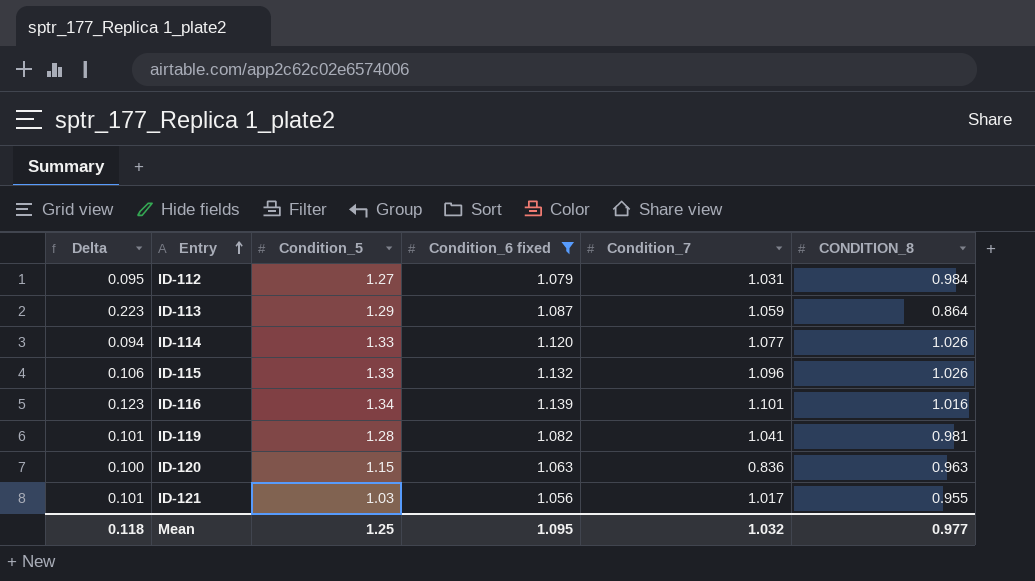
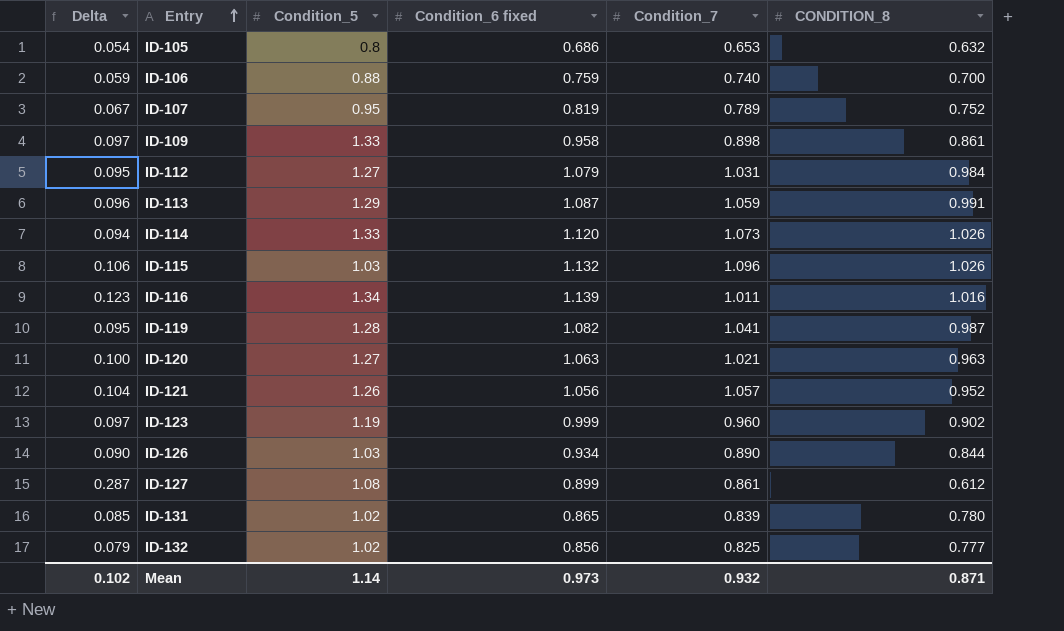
filter: Condition_6 fixed >= 1.056 -> none
ID-113 | Delta: 0.223 -> 0.096
ID-113 | CONDITION_8: 0.864 -> 0.991
ID-114 | Condition_7: 1.077 -> 1.073
ID-115 | Condition_5: 1.33 -> 1.03
ID-116 | Condition_7: 1.101 -> 1.011
ID-119 | Delta: 0.101 -> 0.095
ID-119 | CONDITION_8: 0.981 -> 0.987
ID-120 | Condition_5: 1.15 -> 1.27
ID-120 | Condition_7: 0.836 -> 1.021
ID-121 | Delta: 0.101 -> 0.104
ID-121 | Condition_5: 1.03 -> 1.26
ID-121 | Condition_7: 1.017 -> 1.057
ID-121 | CONDITION_8: 0.955 -> 0.952
Mean | Delta: 0.118 -> 0.102
Mean | Condition_5: 1.25 -> 1.14
Mean | Condition_6 fixed: 1.095 -> 0.973
Mean | Condition_7: 1.032 -> 0.932
Mean | CONDITION_8: 0.977 -> 0.871

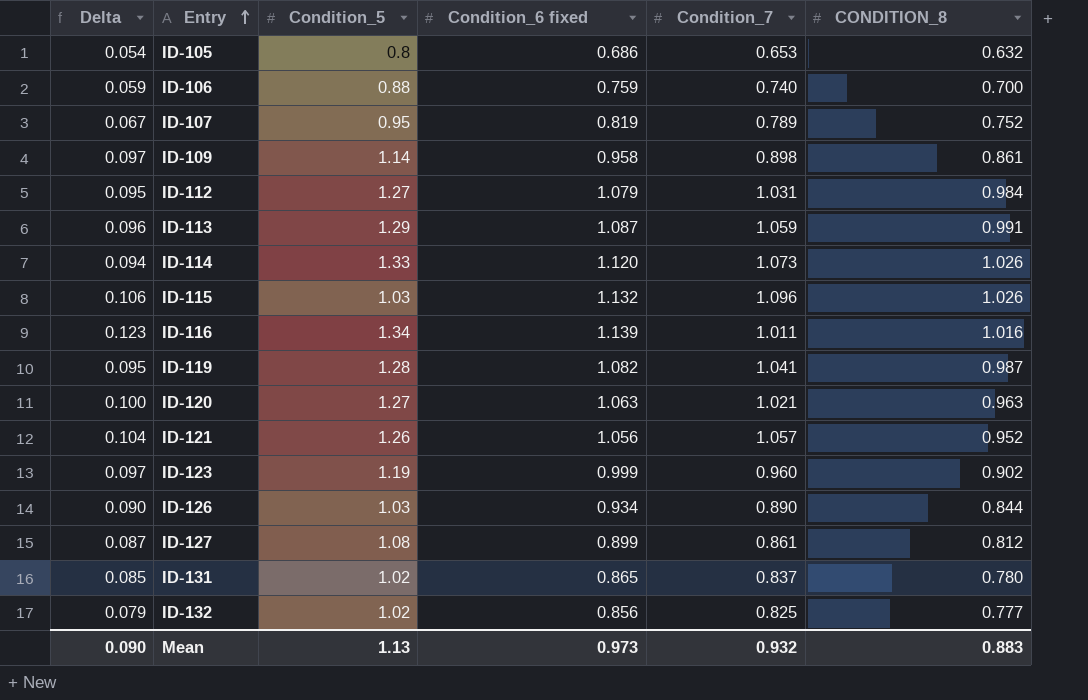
ID-109 | Condition_5: 1.33 -> 1.14
ID-127 | Delta: 0.287 -> 0.087
ID-127 | CONDITION_8: 0.612 -> 0.812
ID-131 | Condition_7: 0.839 -> 0.837
Mean | Delta: 0.102 -> 0.090
Mean | Condition_5: 1.14 -> 1.13
Mean | CONDITION_8: 0.871 -> 0.883

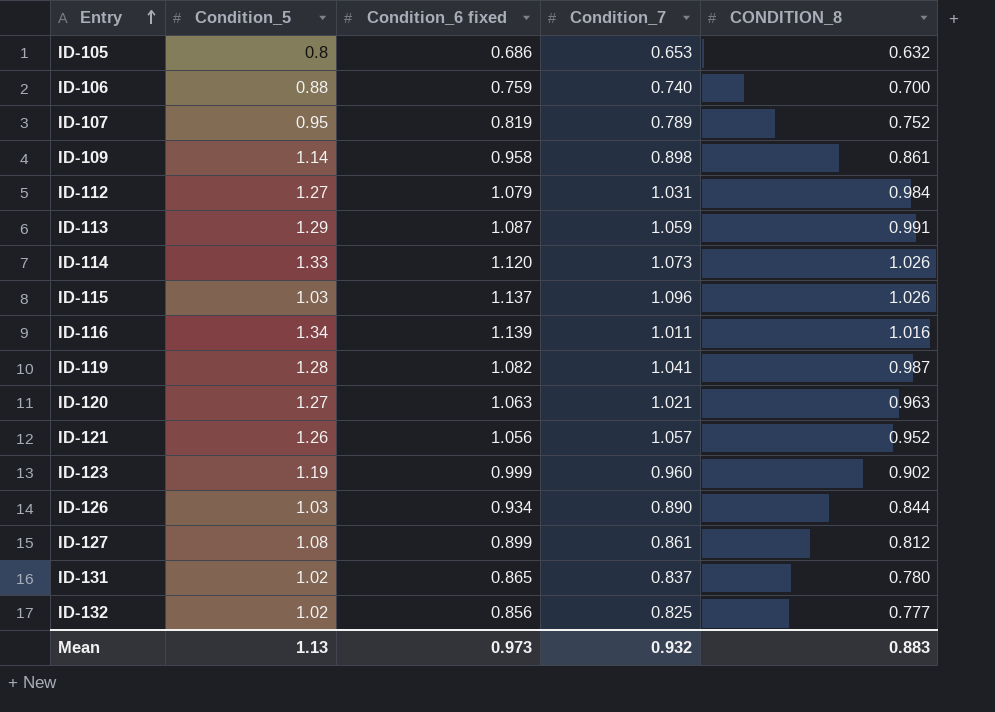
column Delta | formula: [Condition_6 fixed] - [CONDITION_8] -> none
ID-115 | Condition_6 fixed: 1.132 -> 1.137

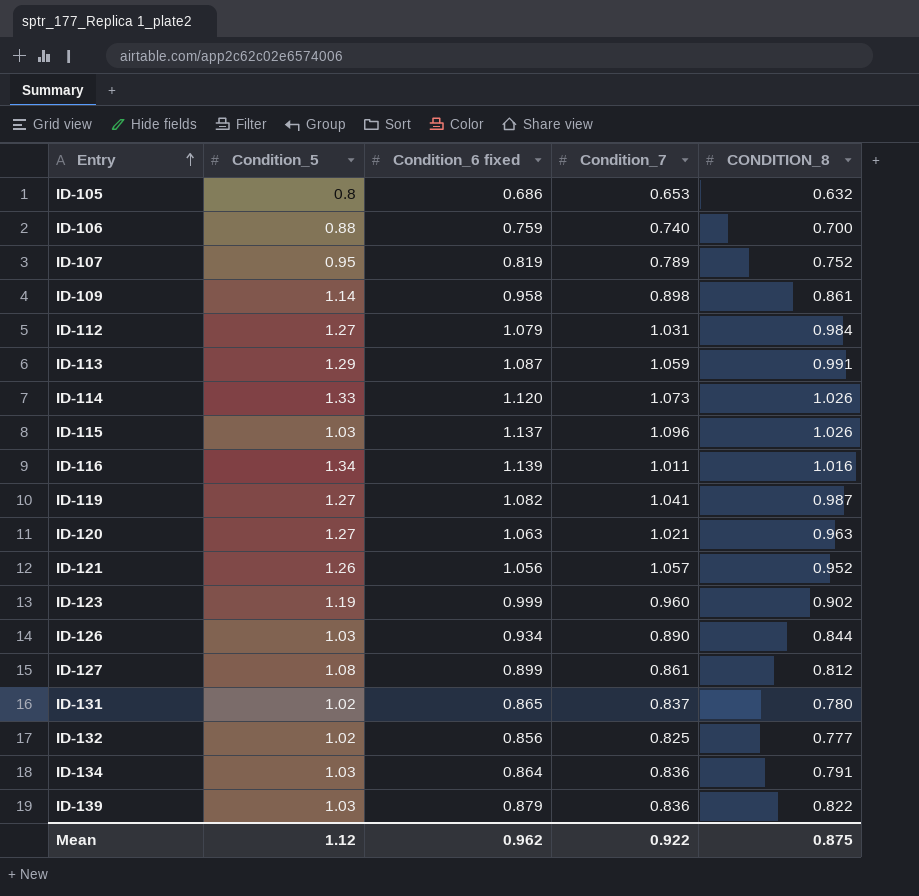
ID-119 | Condition_5: 1.28 -> 1.27
row ID-134: none -> 1.03 | 0.864 | 0.836 | 0.791
row ID-139: none -> 1.03 | 0.879 | 0.836 | 0.822
Mean | Condition_5: 1.13 -> 1.12
Mean | Condition_6 fixed: 0.973 -> 0.962
Mean | Condition_7: 0.932 -> 0.922
Mean | CONDITION_8: 0.883 -> 0.875

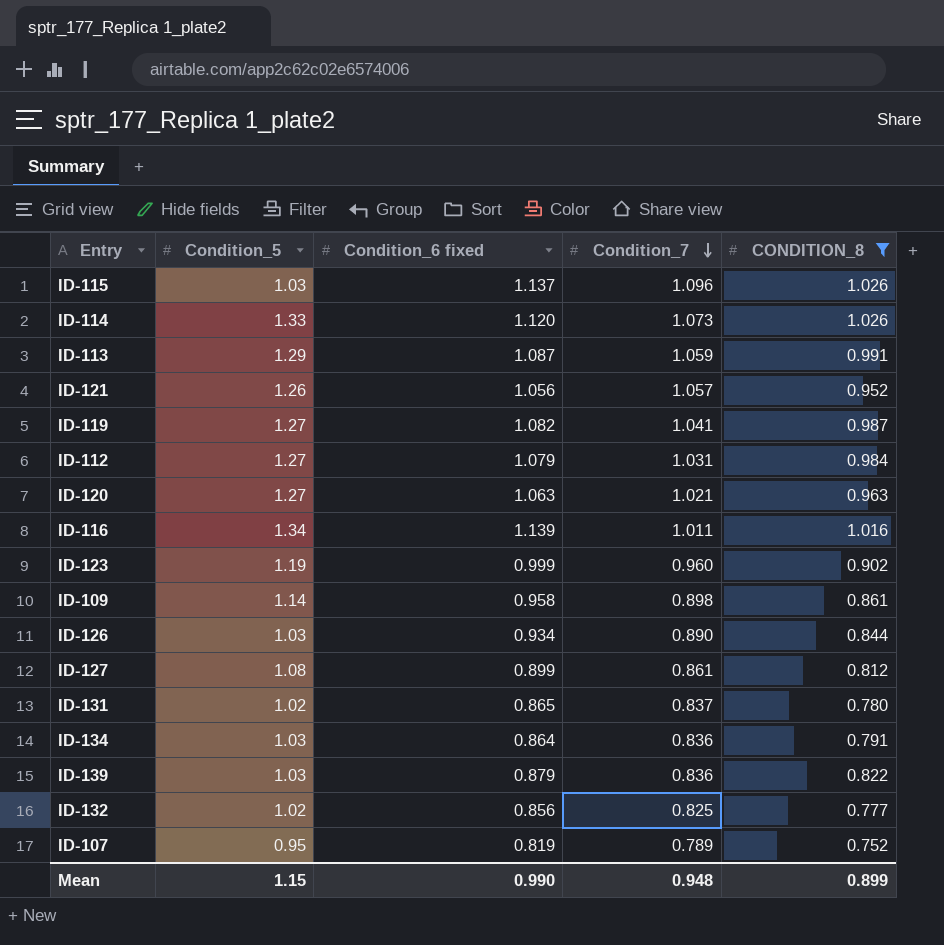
filter: none -> CONDITION_8 >= 0.752
row order: Entry ascending -> Condition_7 descending
Mean | Condition_5: 1.12 -> 1.15
Mean | Condition_6 fixed: 0.962 -> 0.990
Mean | Condition_7: 0.922 -> 0.948
Mean | CONDITION_8: 0.875 -> 0.899

